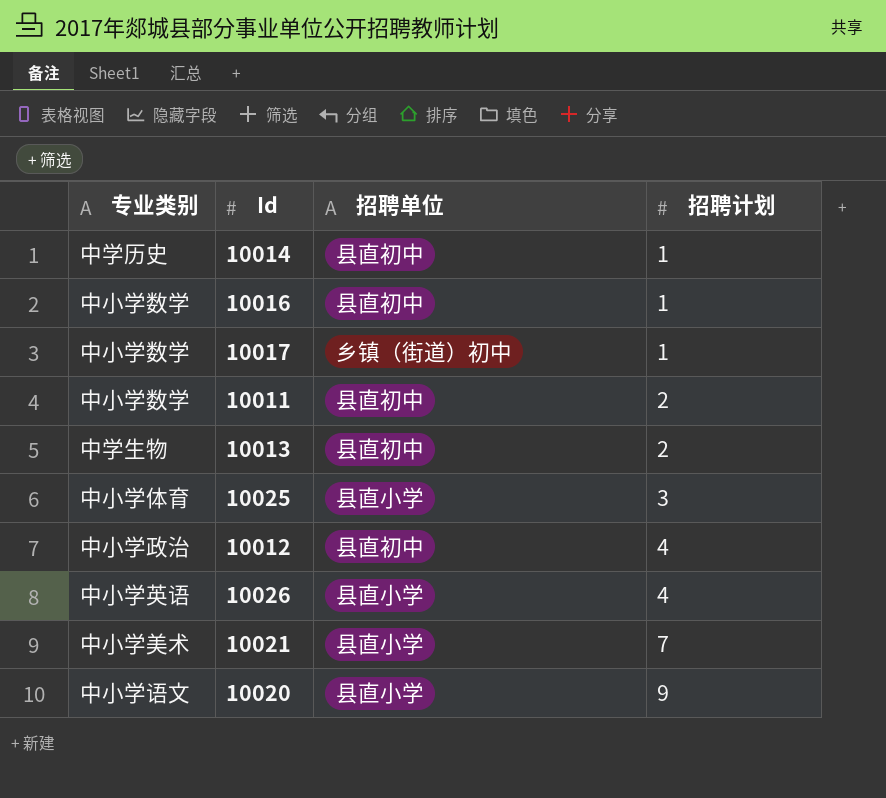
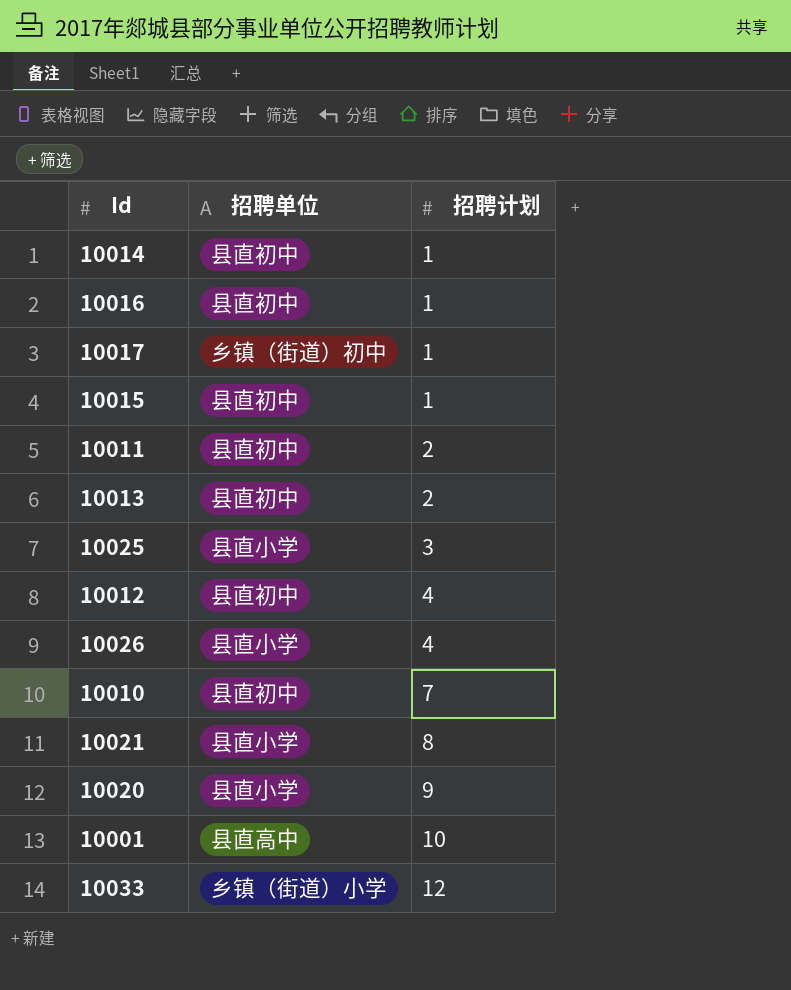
column 专业类别 | position: 1 -> none
row 10015: none -> 县直初中 | 1
row 10010: none -> 县直初中 | 7
10021 | 招聘计划: 7 -> 8
row 10001: none -> 县直高中 | 10
row 10033: none -> 乡镇（街道）小学 | 12

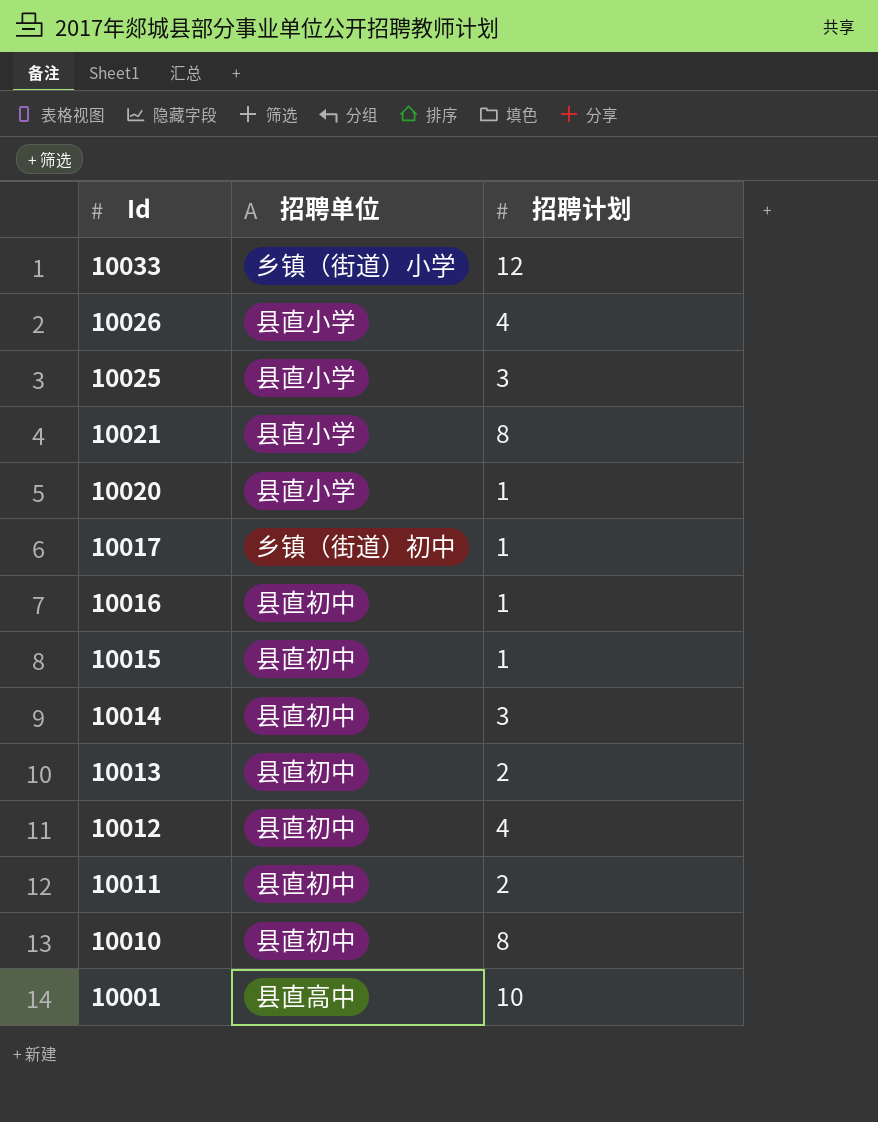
row order: 招聘计划 ascending -> Id descending
10020 | 招聘计划: 9 -> 1
10014 | 招聘计划: 1 -> 3
10010 | 招聘计划: 7 -> 8

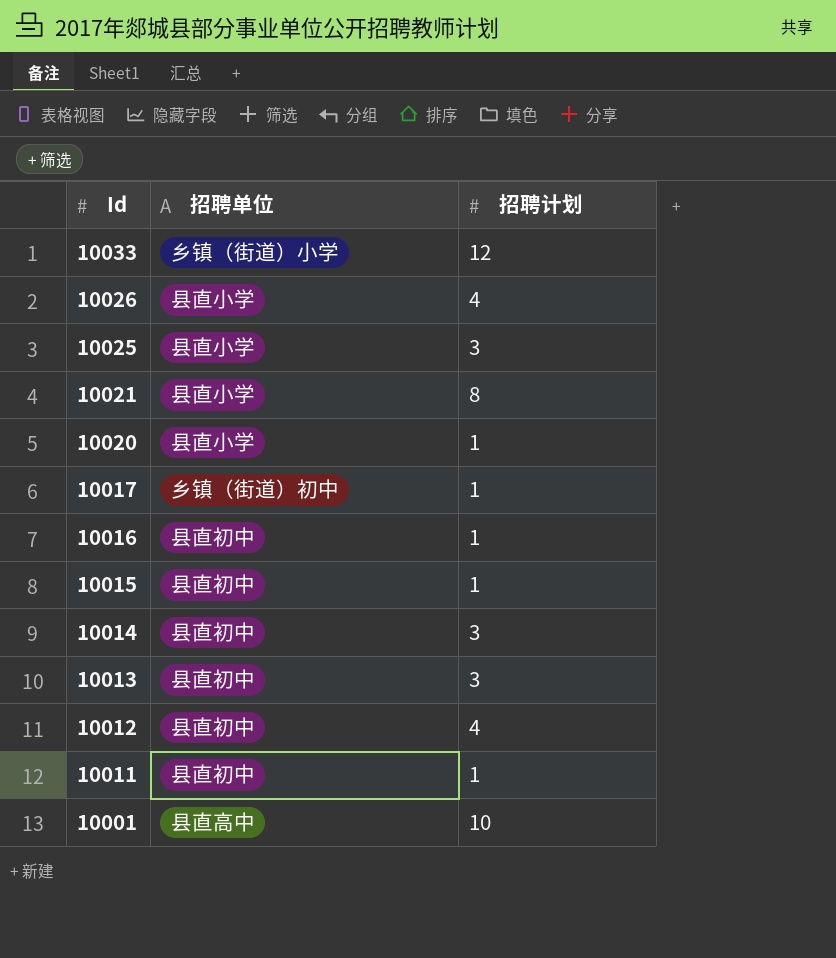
row 10010: 县直初中 | 8 -> none
10013 | 招聘计划: 2 -> 3
10011 | 招聘计划: 2 -> 1

